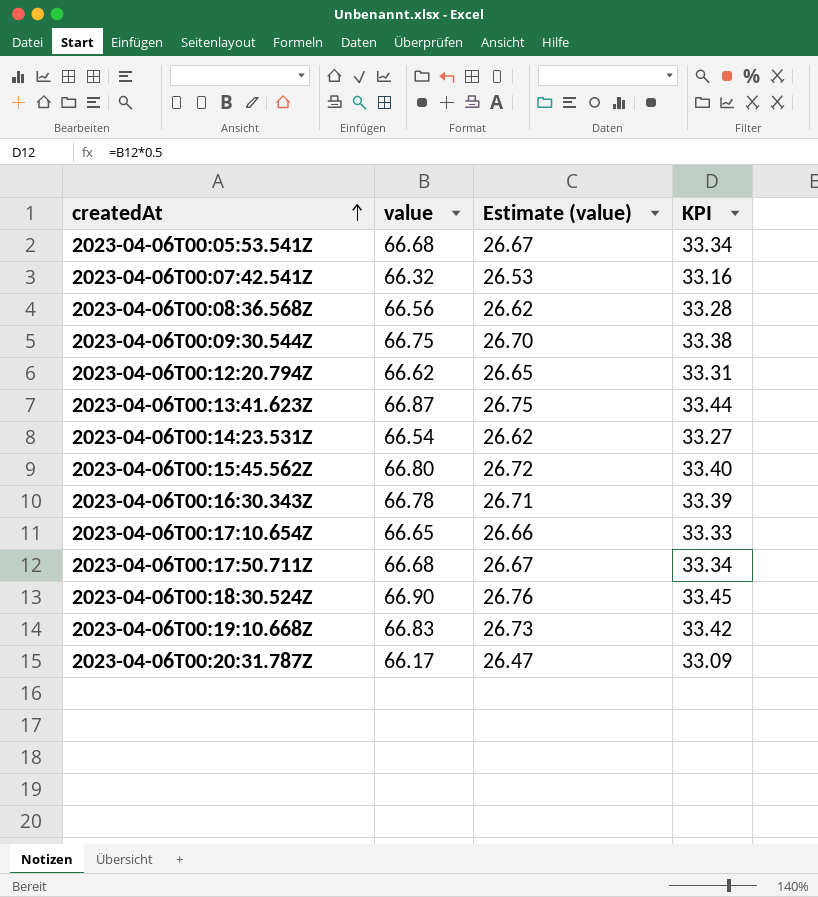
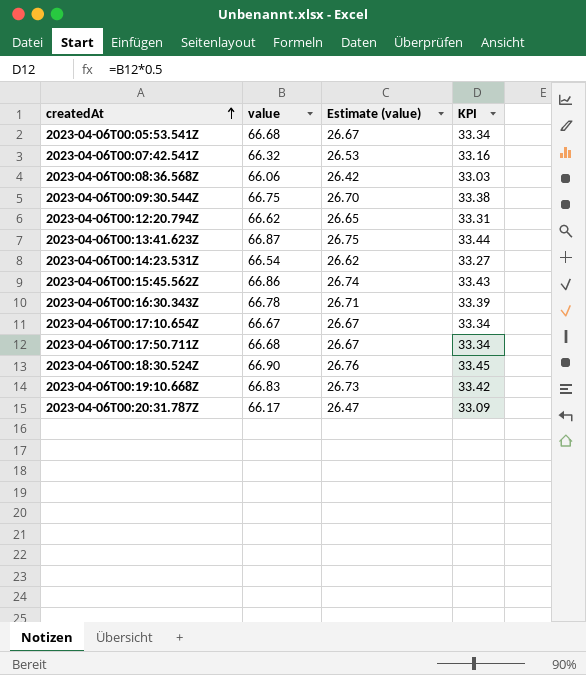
2023-04-06T00:08:36.568Z | value: 66.56 -> 66.06
2023-04-06T00:08:36.568Z | Estimate (value): 26.62 -> 26.42
2023-04-06T00:08:36.568Z | KPI: 33.28 -> 33.03
2023-04-06T00:15:45.562Z | value: 66.80 -> 66.86
2023-04-06T00:15:45.562Z | Estimate (value): 26.72 -> 26.74
2023-04-06T00:15:45.562Z | KPI: 33.40 -> 33.43
2023-04-06T00:17:10.654Z | value: 66.65 -> 66.67
2023-04-06T00:17:10.654Z | Estimate (value): 26.66 -> 26.67
2023-04-06T00:17:10.654Z | KPI: 33.33 -> 33.34

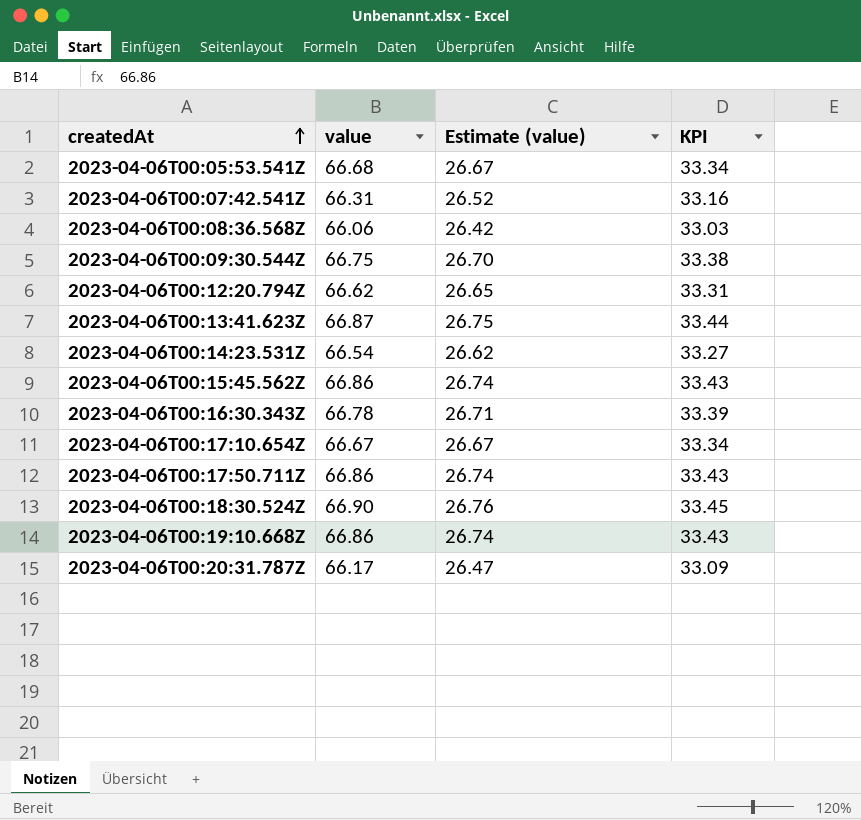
2023-04-06T00:07:42.541Z | value: 66.32 -> 66.31
2023-04-06T00:07:42.541Z | Estimate (value): 26.53 -> 26.52
2023-04-06T00:17:50.711Z | value: 66.68 -> 66.86
2023-04-06T00:17:50.711Z | Estimate (value): 26.67 -> 26.74
2023-04-06T00:17:50.711Z | KPI: 33.34 -> 33.43
2023-04-06T00:19:10.668Z | value: 66.83 -> 66.86
2023-04-06T00:19:10.668Z | Estimate (value): 26.73 -> 26.74
2023-04-06T00:19:10.668Z | KPI: 33.42 -> 33.43

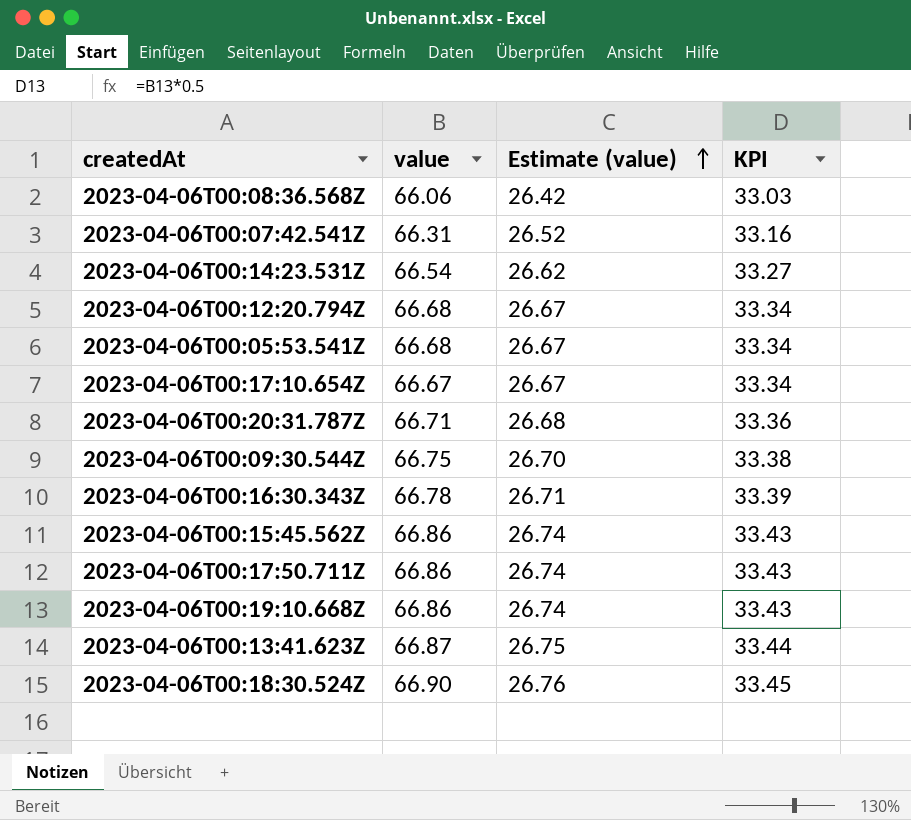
row order: createdAt ascending -> Estimate (value) ascending
2023-04-06T00:12:20.794Z | value: 66.62 -> 66.68
2023-04-06T00:12:20.794Z | Estimate (value): 26.65 -> 26.67
2023-04-06T00:12:20.794Z | KPI: 33.31 -> 33.34
2023-04-06T00:20:31.787Z | value: 66.17 -> 66.71
2023-04-06T00:20:31.787Z | Estimate (value): 26.47 -> 26.68
2023-04-06T00:20:31.787Z | KPI: 33.09 -> 33.36

